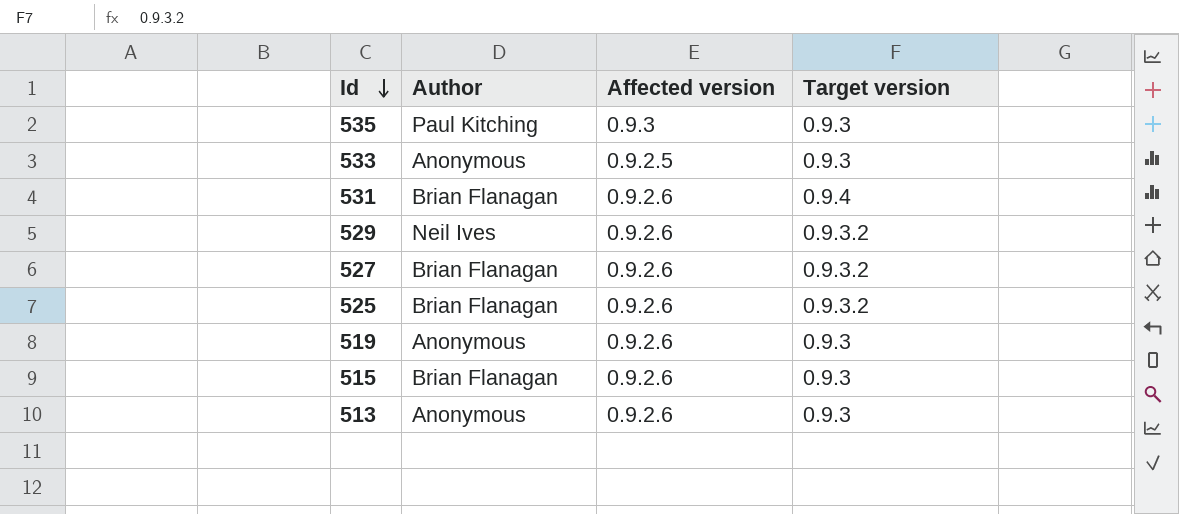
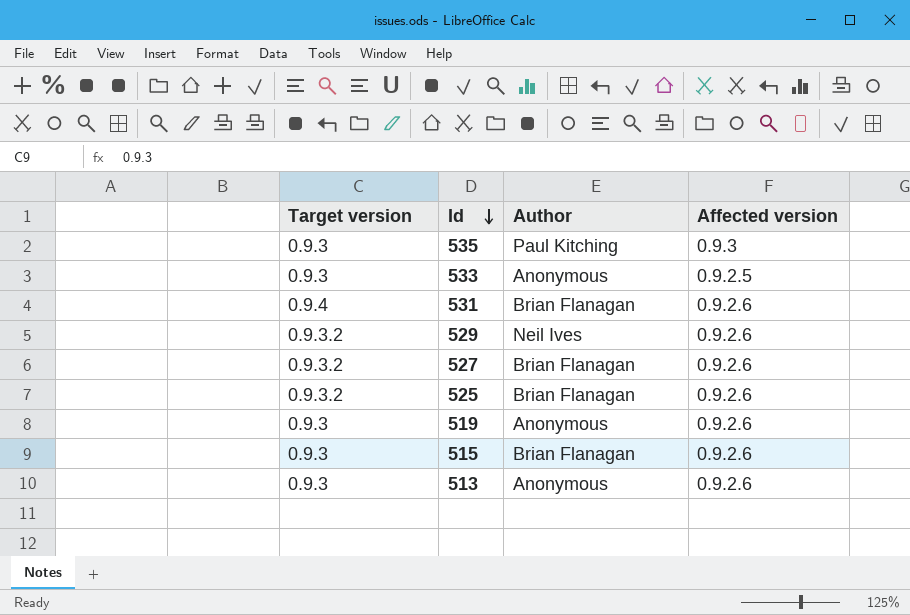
column Target version | position: 4 -> 1

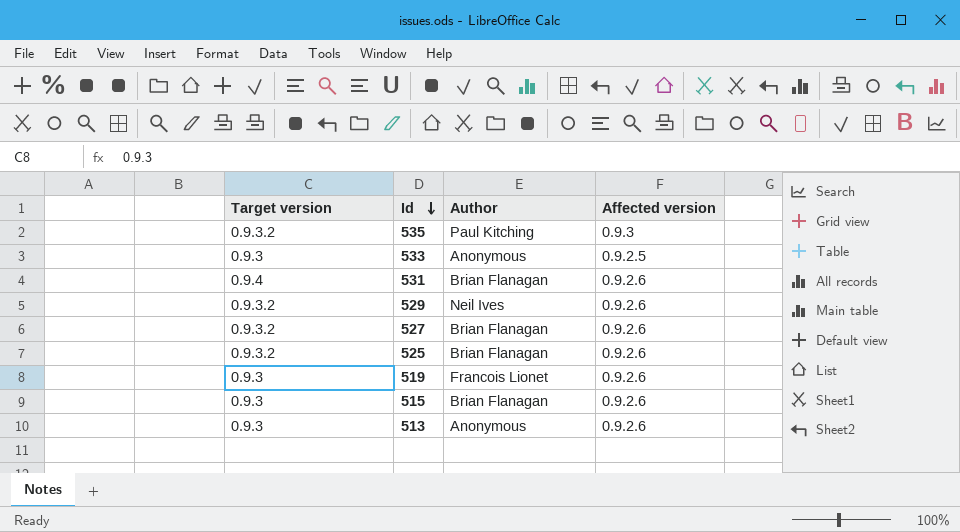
535 | Target version: 0.9.3 -> 0.9.3.2
519 | Author: Anonymous -> Francois Lionet

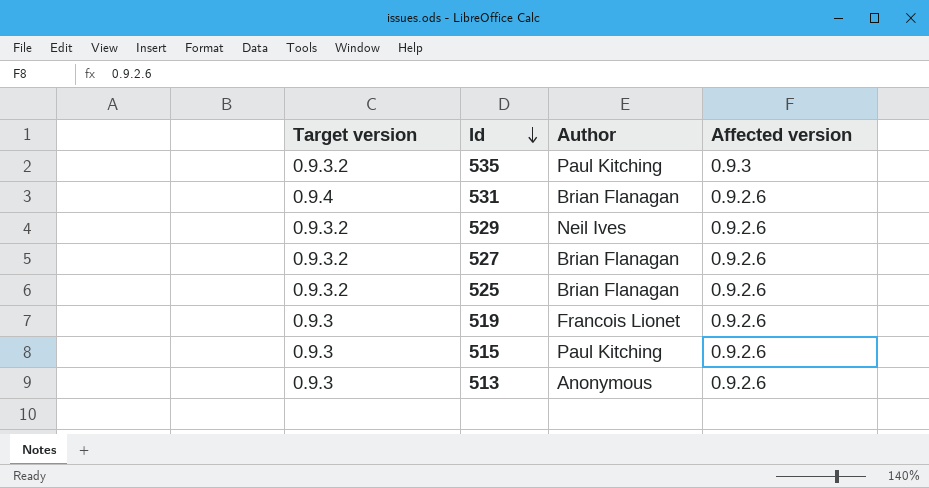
row 533: 0.9.3 | Anonymous | 0.9.2.5 -> none
515 | Author: Brian Flanagan -> Paul Kitching

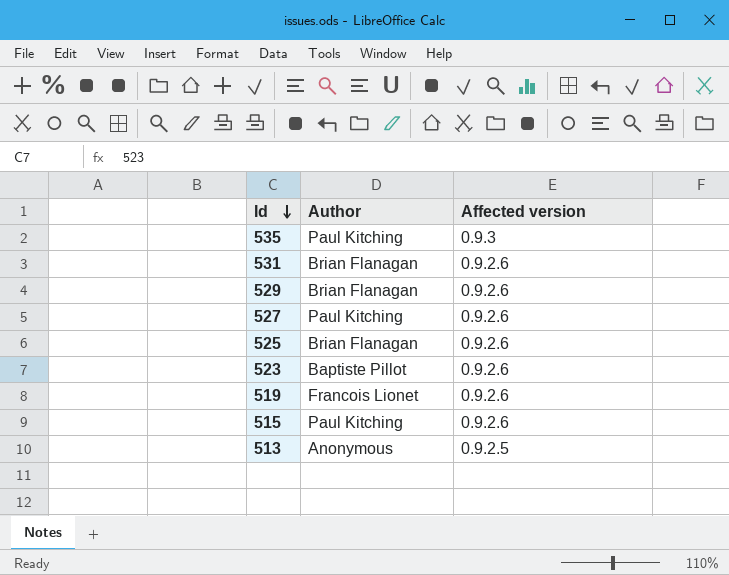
column Target version | position: 1 -> none
529 | Author: Neil Ives -> Brian Flanagan
527 | Author: Brian Flanagan -> Paul Kitching
row 523: none -> Baptiste Pillot | 0.9.2.6
513 | Affected version: 0.9.2.6 -> 0.9.2.5

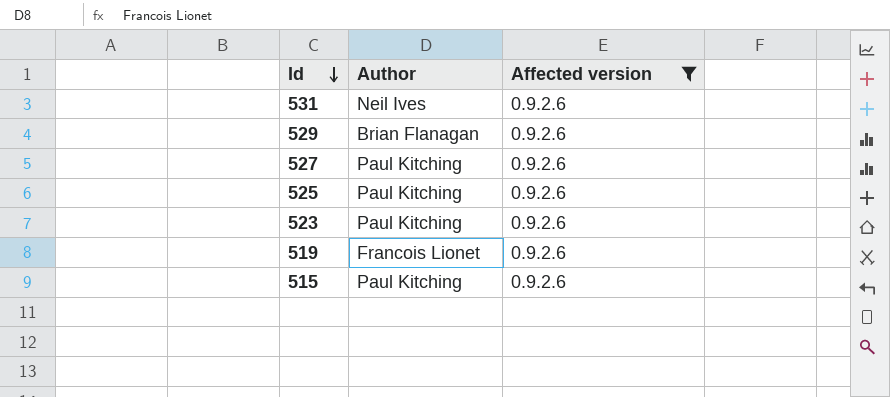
filter: none -> Affected version = 0.9.2.6
531 | Author: Brian Flanagan -> Neil Ives
525 | Author: Brian Flanagan -> Paul Kitching
523 | Author: Baptiste Pillot -> Paul Kitching

